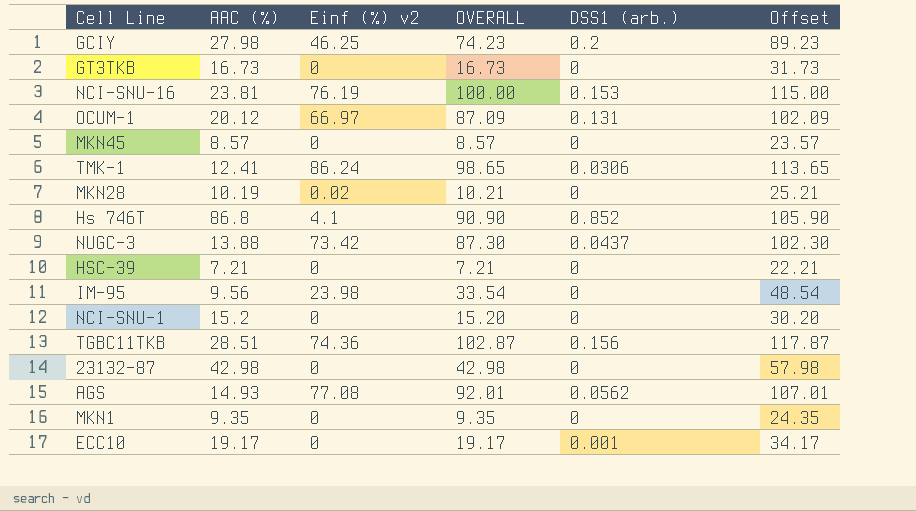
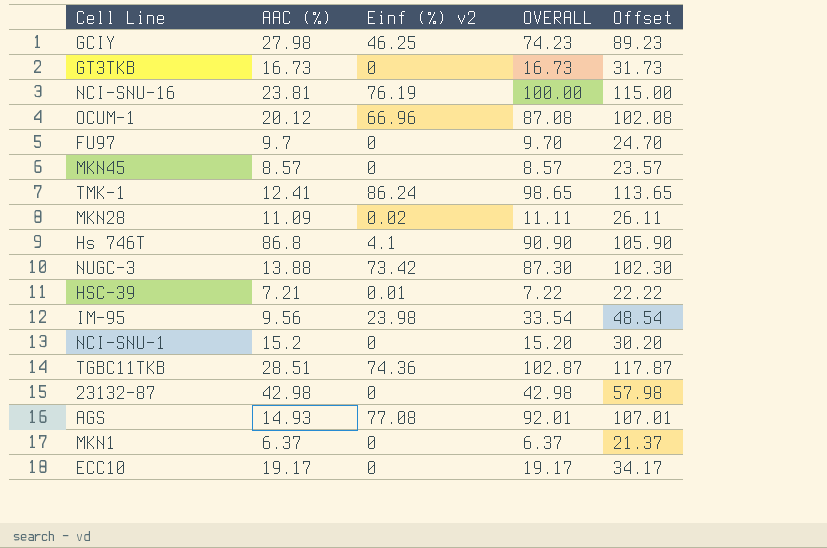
column DSS1 (arb.) | position: 5 -> none
OCUM-1 | Einf (%) v2: 66.97 -> 66.96
OCUM-1 | OVERALL: 87.09 -> 87.08
OCUM-1 | Offset: 102.09 -> 102.08
row FU97: none -> 9.7 | 0 | 9.70 | 24.70
MKN28 | AAC (%): 10.19 -> 11.09
MKN28 | OVERALL: 10.21 -> 11.11
MKN28 | Offset: 25.21 -> 26.11
HSC-39 | Einf (%) v2: 0 -> 0.01
HSC-39 | OVERALL: 7.21 -> 7.22
HSC-39 | Offset: 22.21 -> 22.22
MKN1 | AAC (%): 9.35 -> 6.37
MKN1 | OVERALL: 9.35 -> 6.37
MKN1 | Offset: 24.35 -> 21.37

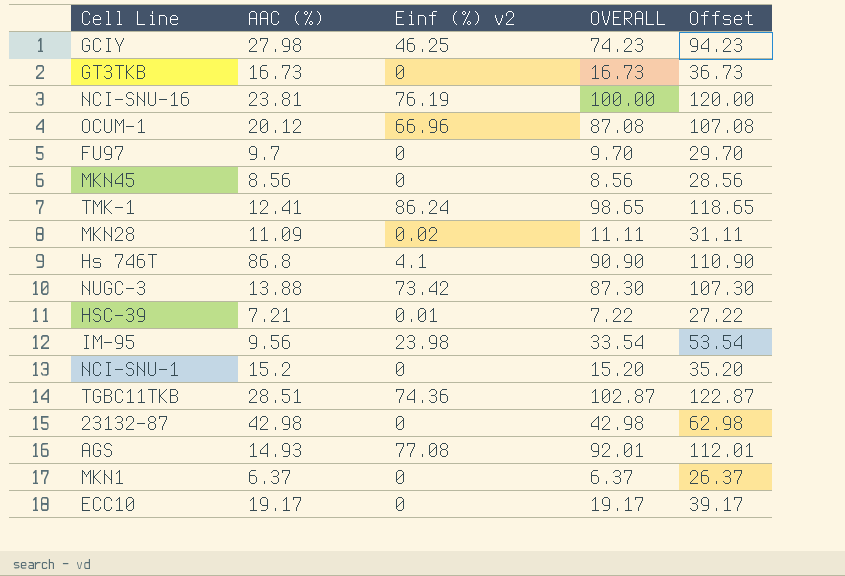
column Offset | formula: [OVERALL] + 15 -> [OVERALL] + 20
MKN45 | AAC (%): 8.57 -> 8.56
MKN45 | OVERALL: 8.57 -> 8.56

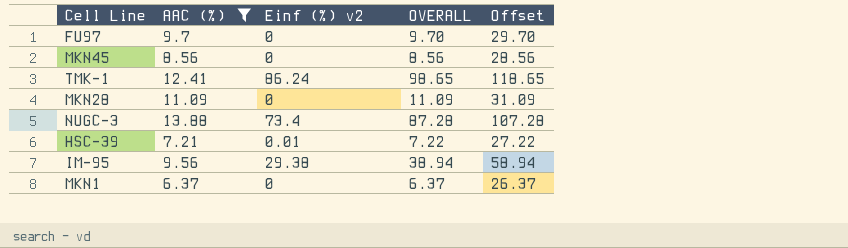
filter: none -> AAC (%) <= 13.88
MKN28 | Einf (%) v2: 0.02 -> 0
MKN28 | OVERALL: 11.11 -> 11.09
MKN28 | Offset: 31.11 -> 31.09
NUGC-3 | Einf (%) v2: 73.42 -> 73.4
NUGC-3 | OVERALL: 87.30 -> 87.28
NUGC-3 | Offset: 107.30 -> 107.28
IM-95 | Einf (%) v2: 23.98 -> 29.38
IM-95 | OVERALL: 33.54 -> 38.94
IM-95 | Offset: 53.54 -> 58.94

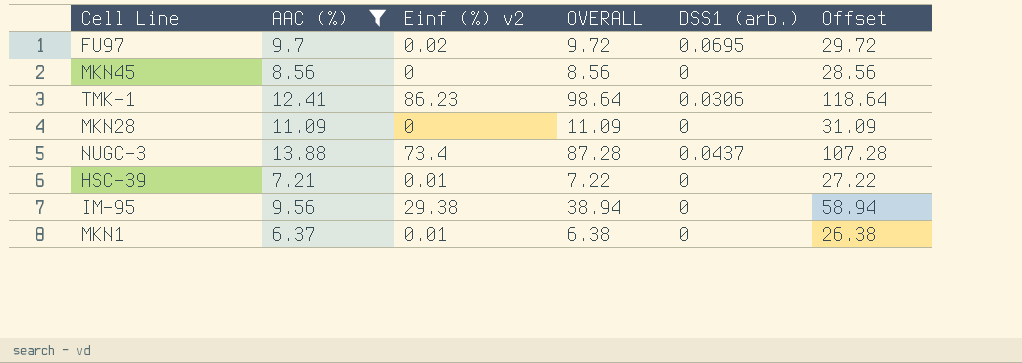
column DSS1 (arb.) | position: none -> 5
FU97 | Einf (%) v2: 0 -> 0.02
FU97 | OVERALL: 9.70 -> 9.72
FU97 | Offset: 29.70 -> 29.72
TMK-1 | Einf (%) v2: 86.24 -> 86.23
TMK-1 | OVERALL: 98.65 -> 98.64
TMK-1 | Offset: 118.65 -> 118.64
MKN1 | Einf (%) v2: 0 -> 0.01
MKN1 | OVERALL: 6.37 -> 6.38
MKN1 | Offset: 26.37 -> 26.38

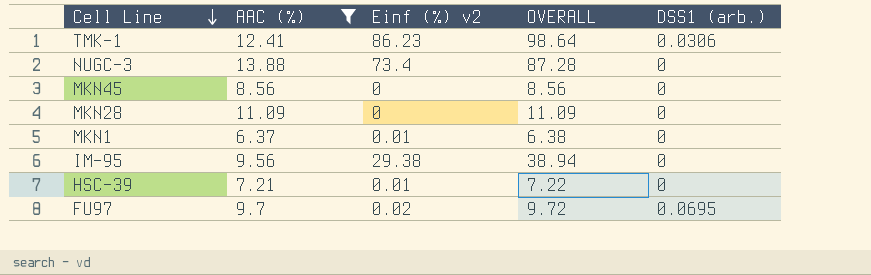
row order: none -> Cell Line descending
column Offset | formula: [OVERALL] + 20 -> none
NUGC-3 | DSS1 (arb.): 0.0437 -> 0

